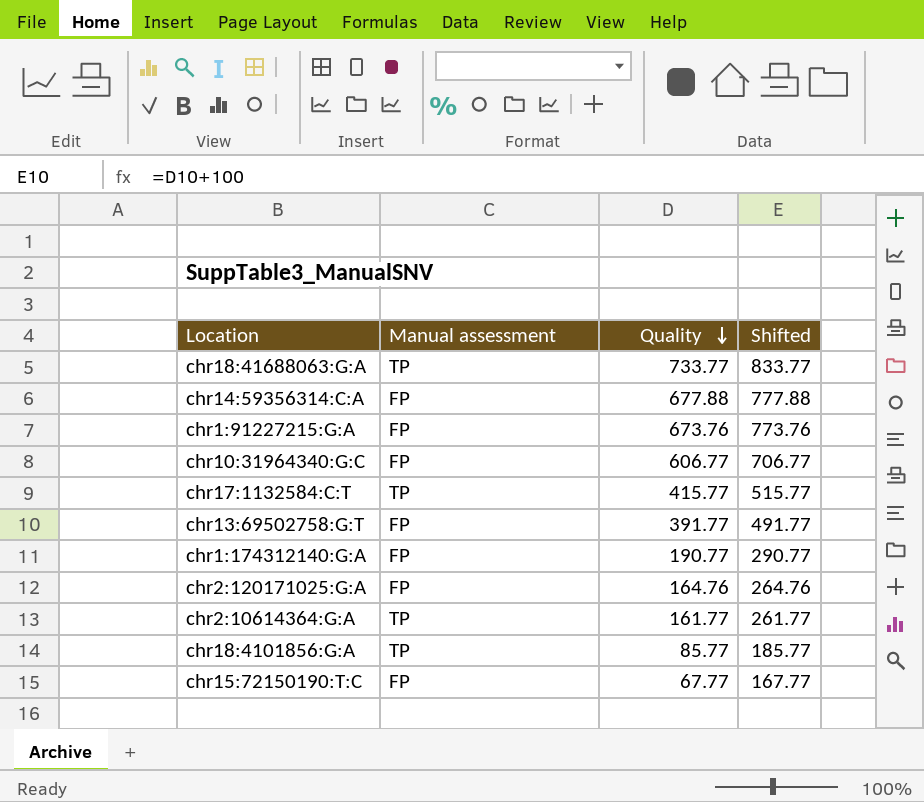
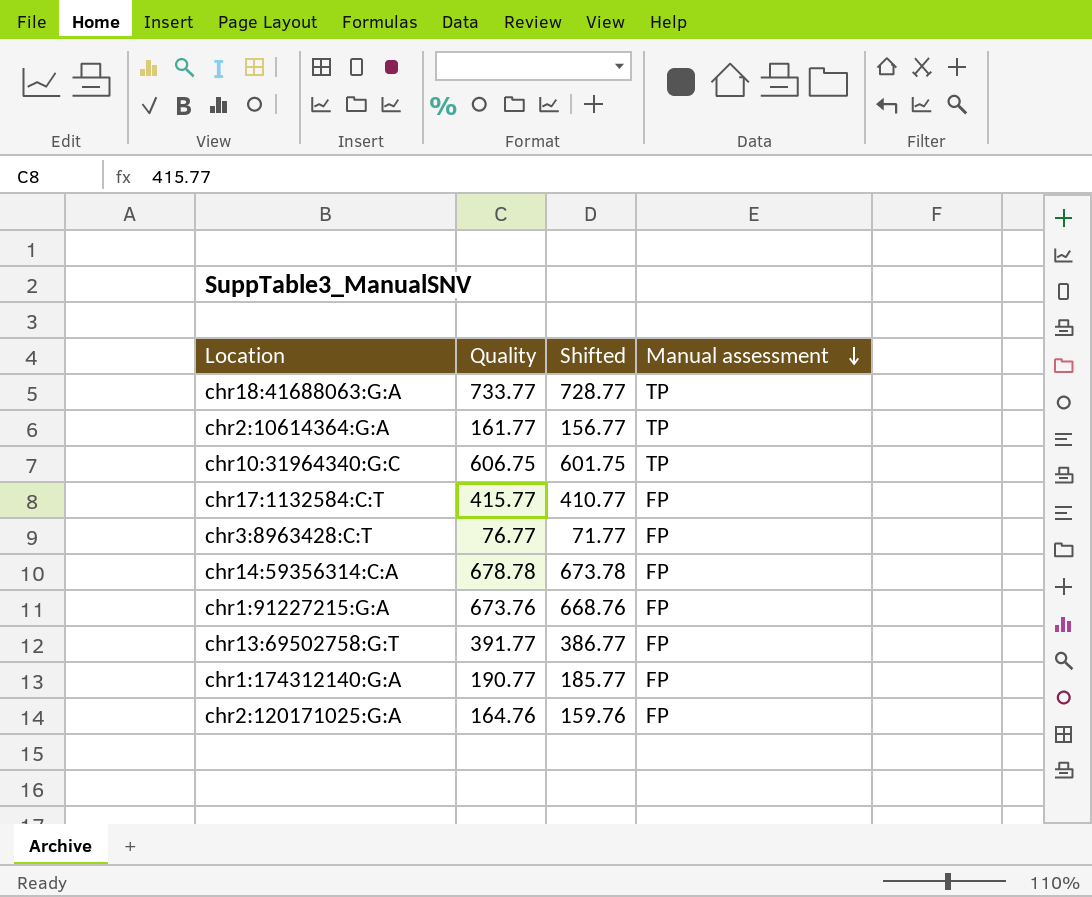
row order: Quality descending -> Manual assessment descending
column Shifted | formula: [Quality] + 100 -> [Quality] - 5
column Manual assessment | position: 2 -> 4
row chr18:4101856:G:A: TP | 85.77 | 185.77 -> none
row chr15:72150190:T:C: FP | 67.77 | 167.77 -> none
chr10:31964340:G:C | Quality: 606.77 -> 606.75
chr10:31964340:G:C | Manual assessment: FP -> TP
chr17:1132584:C:T | Manual assessment: TP -> FP
row chr3:8963428:C:T: none -> 76.77 | 71.77 | FP
chr14:59356314:C:A | Quality: 677.88 -> 678.78

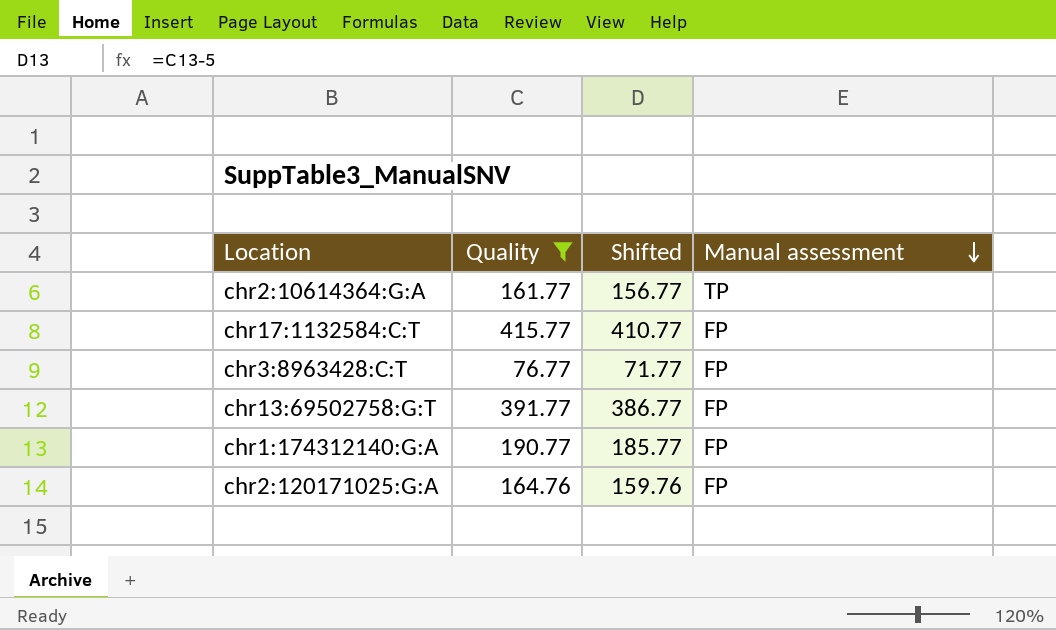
filter: none -> Quality <= 415.77

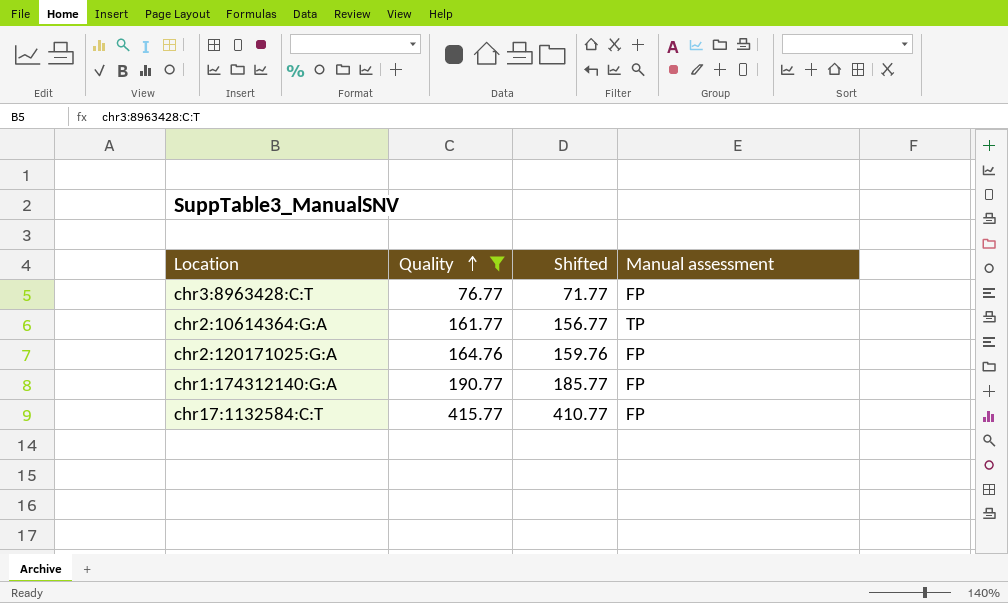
row order: Manual assessment descending -> Quality ascending
row chr13:69502758:G:T: 391.77 | 386.77 | FP -> none

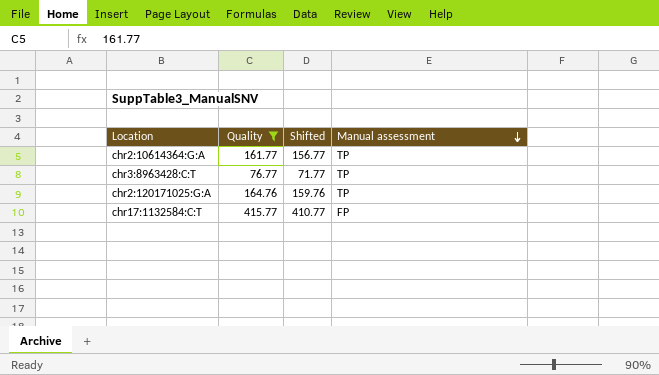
row order: Quality ascending -> Manual assessment descending
row chr1:174312140:G:A: 190.77 | 185.77 | FP -> none
chr3:8963428:C:T | Manual assessment: FP -> TP
chr2:120171025:G:A | Manual assessment: FP -> TP

